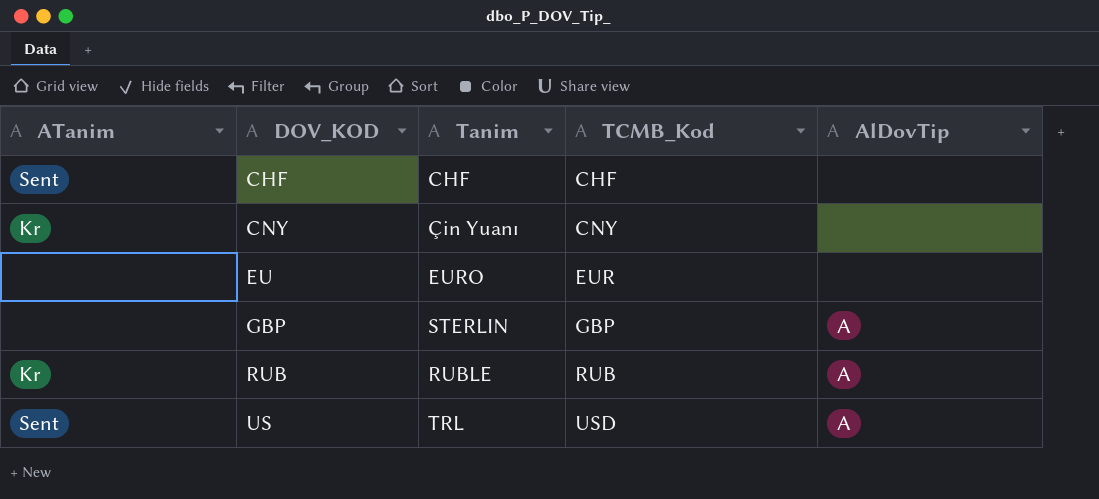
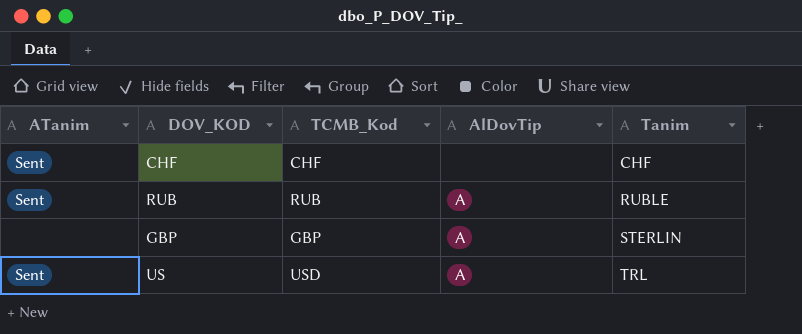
row order: DOV_KOD ascending -> Tanim ascending
column Tanim | position: 3 -> 5
row CNY: Kr | Çin Yuanı | CNY | none -> none
row EU: none | EURO | EUR | none -> none
RUB | ATanim: Kr -> Sent

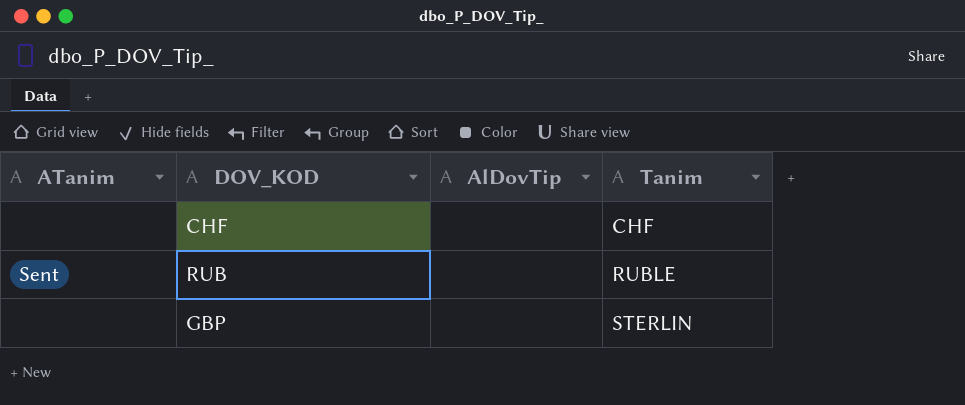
column TCMB_Kod | position: 3 -> none
row US: Sent | USD | A | TRL -> none
CHF | ATanim: Sent -> none
RUB | AlDovTip: A -> none
GBP | AlDovTip: A -> none

